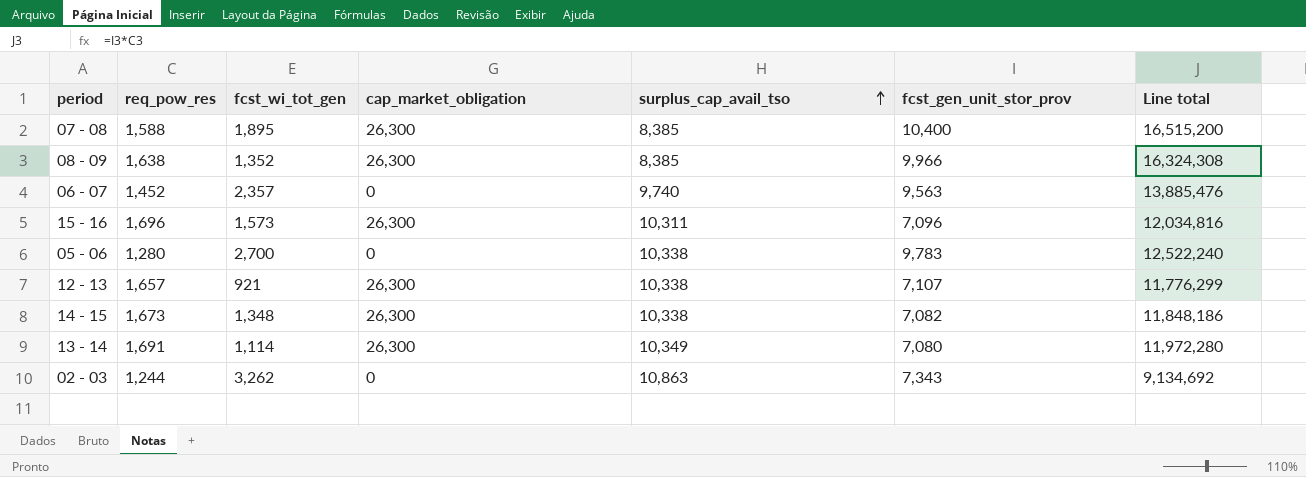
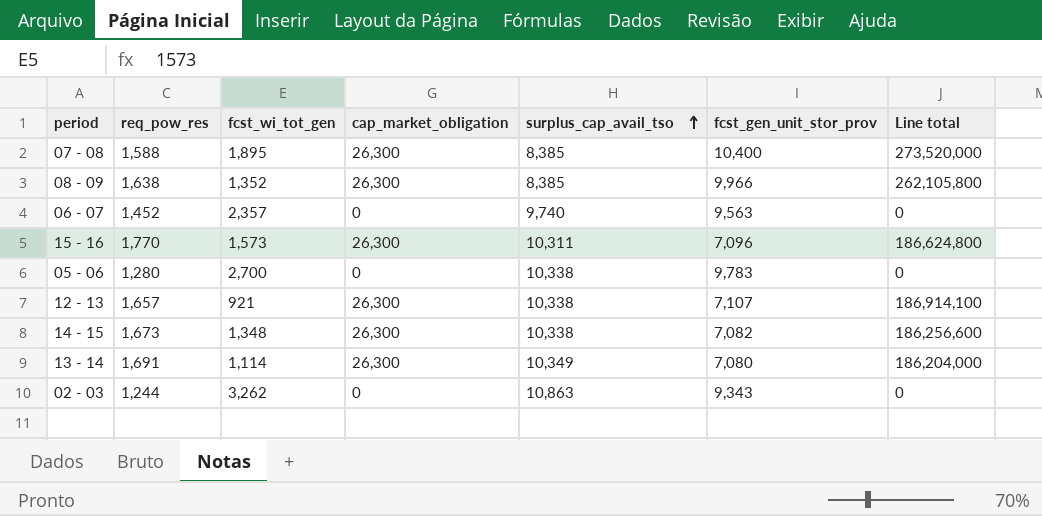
column Line total | formula: [req_pow_res] * [fcst_gen_unit_stor_prov] -> [cap_market_obligation] * [fcst_gen_unit_stor_prov]
15 - 16 | req_pow_res: 1,696 -> 1,770
02 - 03 | fcst_gen_unit_stor_prov: 7,343 -> 9,343

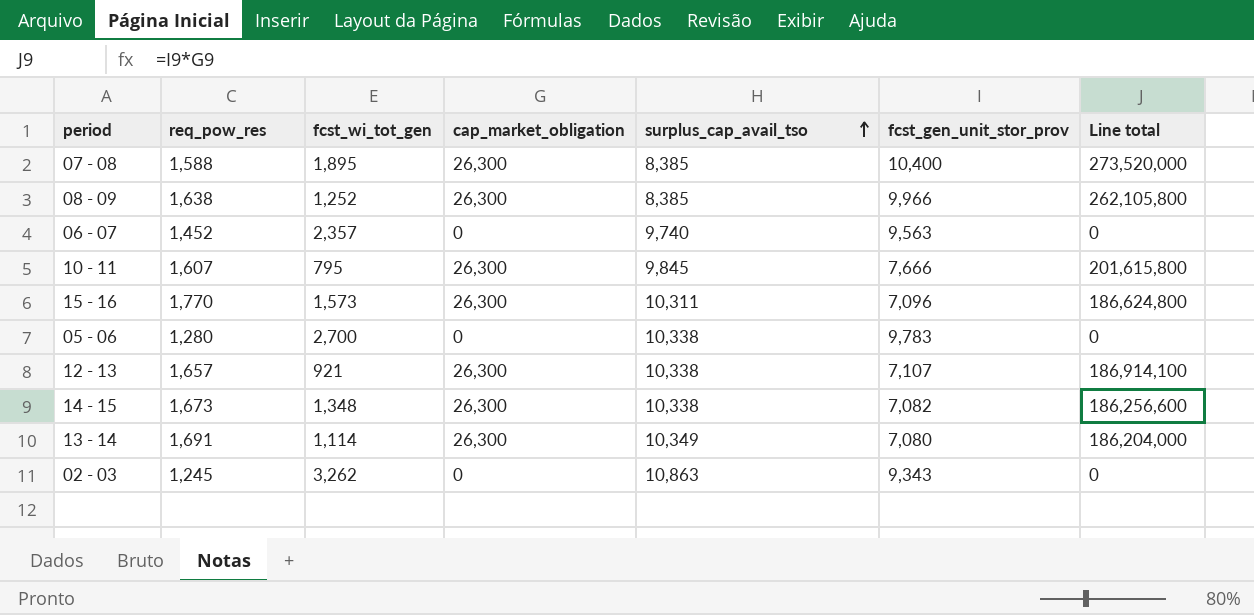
08 - 09 | fcst_wi_tot_gen: 1,352 -> 1,252
row 10 - 11: none -> 1,607 | 795 | 26,300 | 9,845 | 7,666 | 201,615,800
02 - 03 | req_pow_res: 1,244 -> 1,245

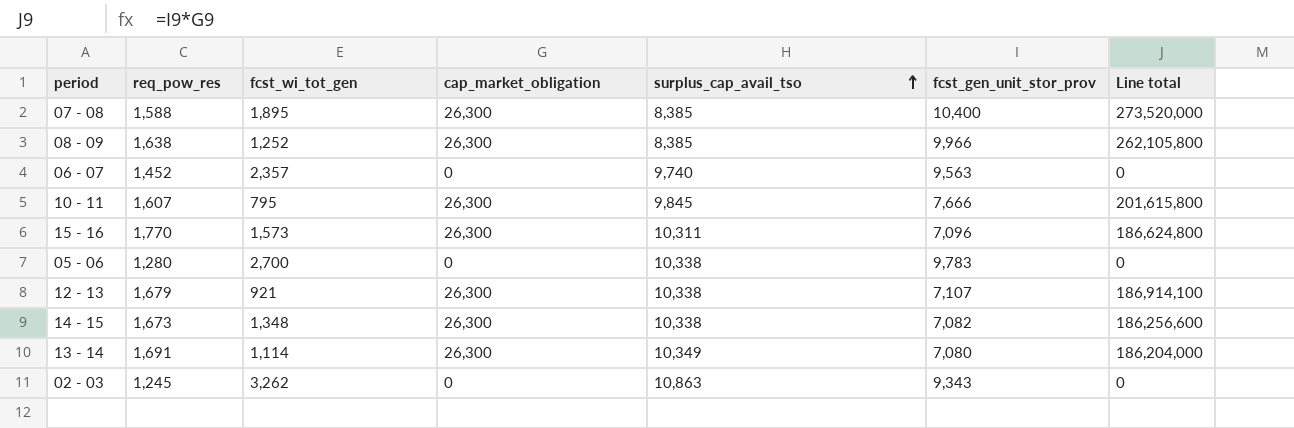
12 - 13 | req_pow_res: 1,657 -> 1,679

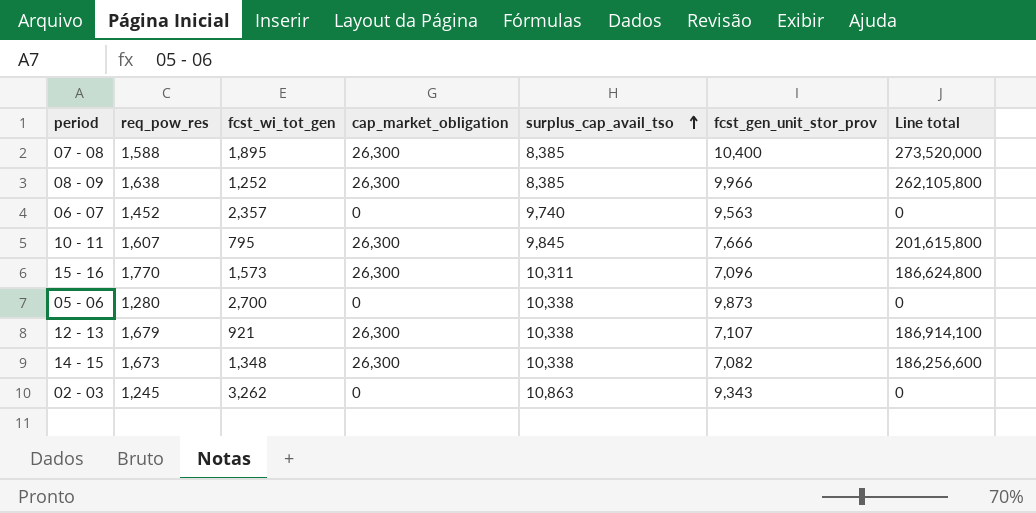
row 13 - 14: 1,691 | 1,114 | 26,300 | 10,349 | 7,080 | 186,204,000 -> none
05 - 06 | fcst_gen_unit_stor_prov: 9,783 -> 9,873

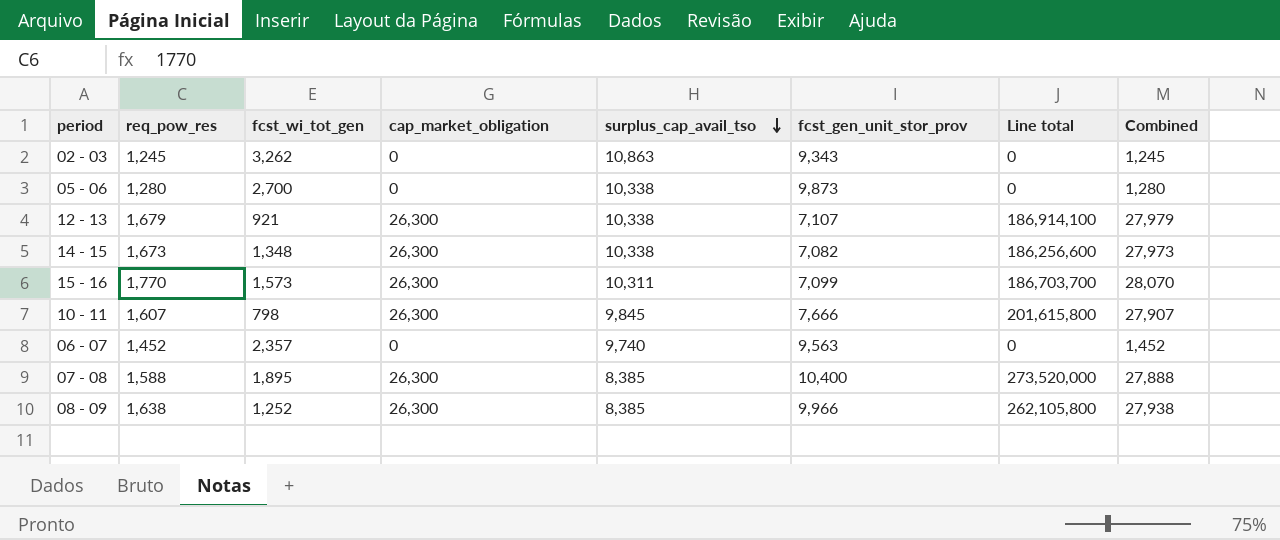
row order: surplus_cap_avail_tso ascending -> surplus_cap_avail_tso descending
column Combined | formula: none -> [req_pow_res] + [cap_market_obligation]
15 - 16 | fcst_gen_unit_stor_prov: 7,096 -> 7,099
15 - 16 | Line total: 186,624,800 -> 186,703,700
10 - 11 | fcst_wi_tot_gen: 795 -> 798

